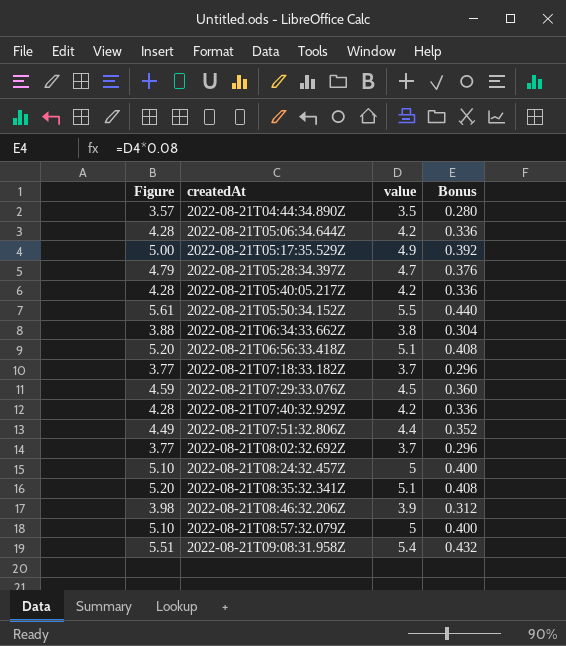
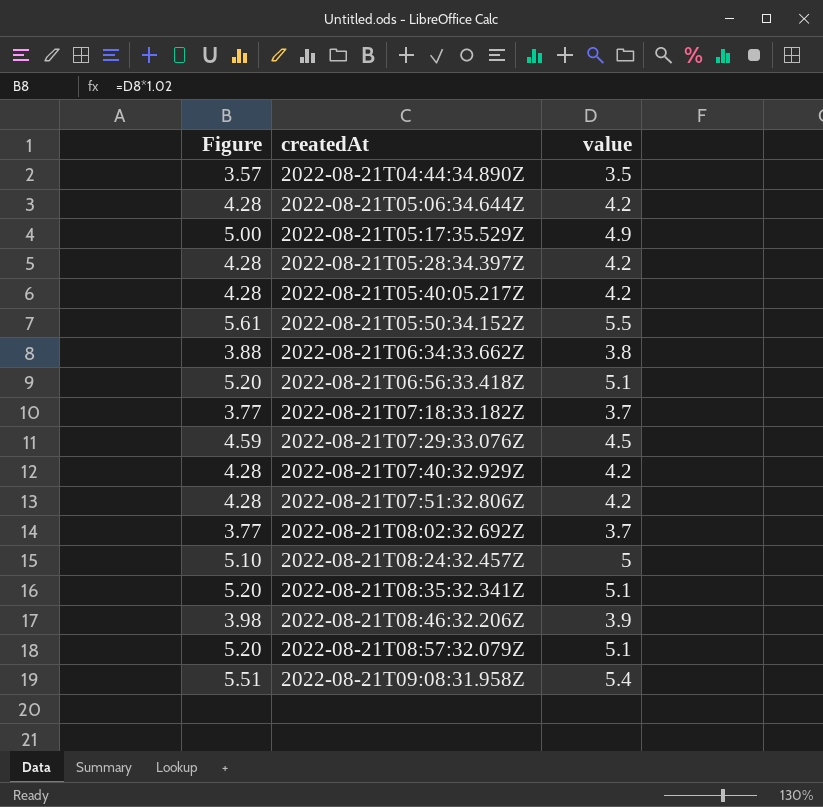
column Bonus | formula: [value] * 0.08 -> none
2022-08-21T05:28:34.397Z | Figure: 4.79 -> 4.28
2022-08-21T05:28:34.397Z | value: 4.7 -> 4.2
2022-08-21T07:51:32.806Z | Figure: 4.49 -> 4.28
2022-08-21T07:51:32.806Z | value: 4.4 -> 4.2
2022-08-21T08:57:32.079Z | Figure: 5.10 -> 5.20
2022-08-21T08:57:32.079Z | value: 5 -> 5.1

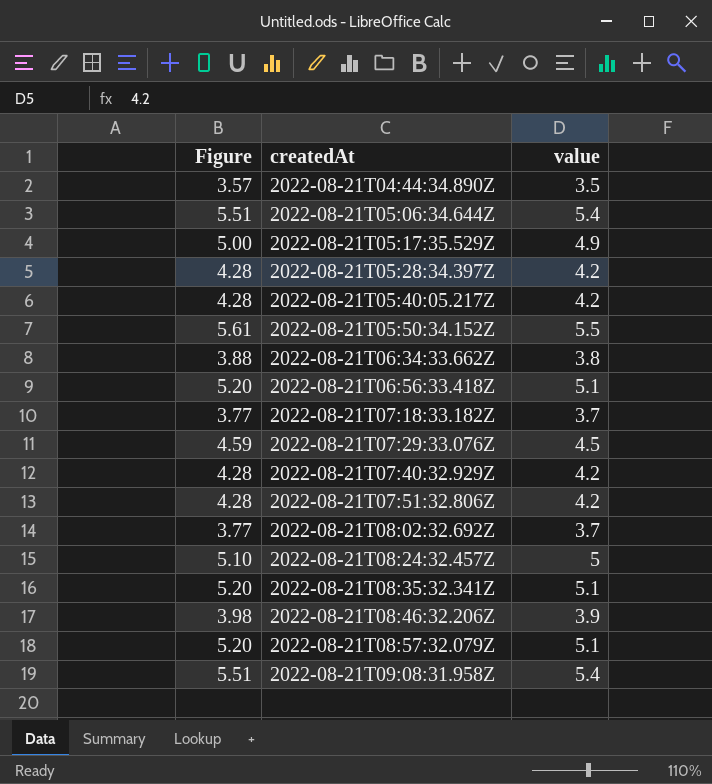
2022-08-21T05:06:34.644Z | Figure: 4.28 -> 5.51
2022-08-21T05:06:34.644Z | value: 4.2 -> 5.4

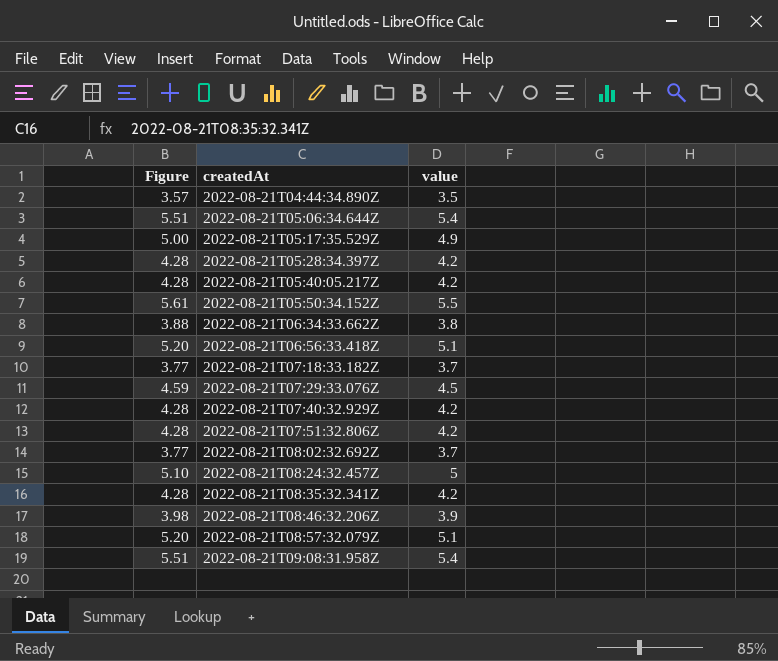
2022-08-21T08:35:32.341Z | Figure: 5.20 -> 4.28
2022-08-21T08:35:32.341Z | value: 5.1 -> 4.2

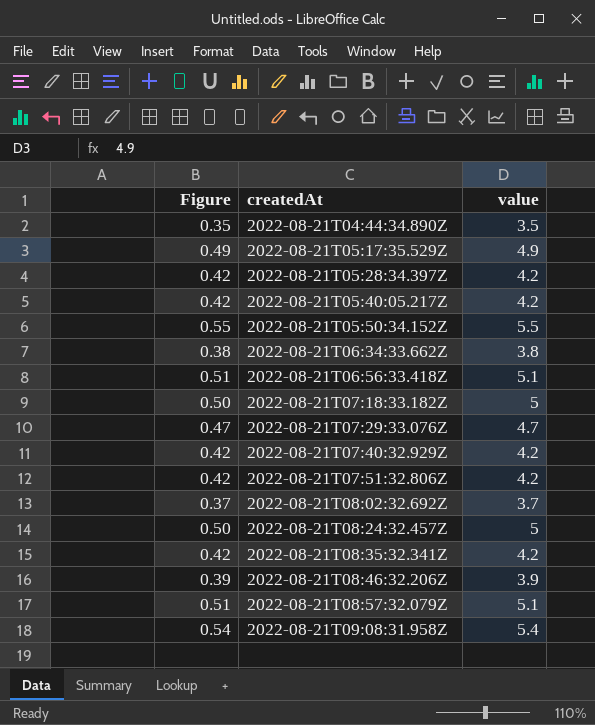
column Figure | formula: [value] * 1.02 -> [value] * 0.1
row 2022-08-21T05:06:34.644Z: 5.51 | 5.4 -> none
2022-08-21T07:18:33.182Z | value: 3.7 -> 5
2022-08-21T07:29:33.076Z | value: 4.5 -> 4.7

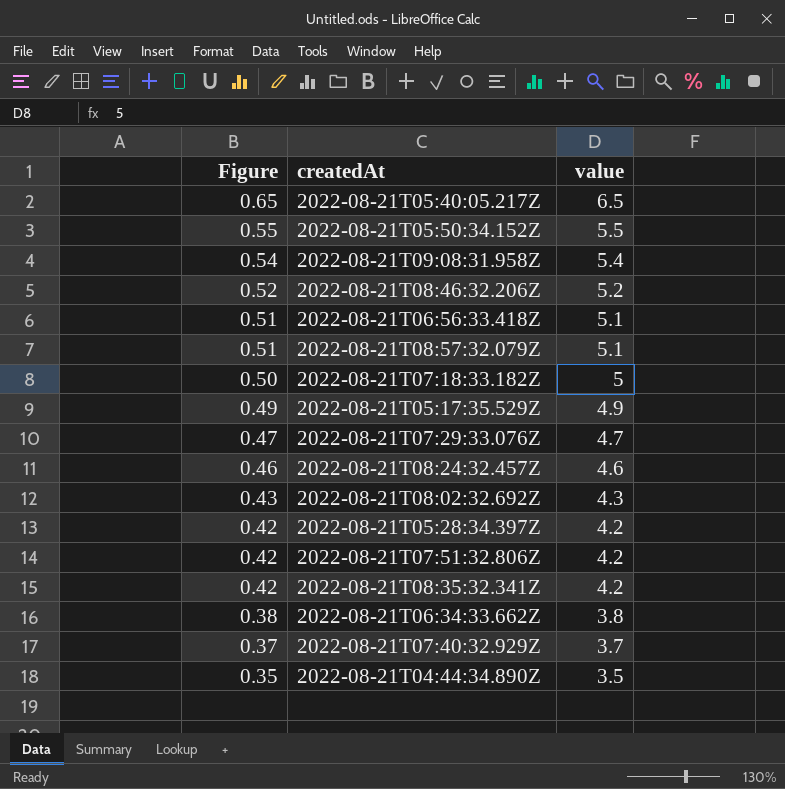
row order: createdAt ascending -> Figure descending
2022-08-21T05:40:05.217Z | Figure: 0.42 -> 0.65
2022-08-21T05:40:05.217Z | value: 4.2 -> 6.5
2022-08-21T08:46:32.206Z | Figure: 0.39 -> 0.52
2022-08-21T08:46:32.206Z | value: 3.9 -> 5.2
2022-08-21T08:24:32.457Z | Figure: 0.50 -> 0.46
2022-08-21T08:24:32.457Z | value: 5 -> 4.6
2022-08-21T08:02:32.692Z | Figure: 0.37 -> 0.43
2022-08-21T08:02:32.692Z | value: 3.7 -> 4.3
2022-08-21T07:40:32.929Z | Figure: 0.42 -> 0.37
2022-08-21T07:40:32.929Z | value: 4.2 -> 3.7

